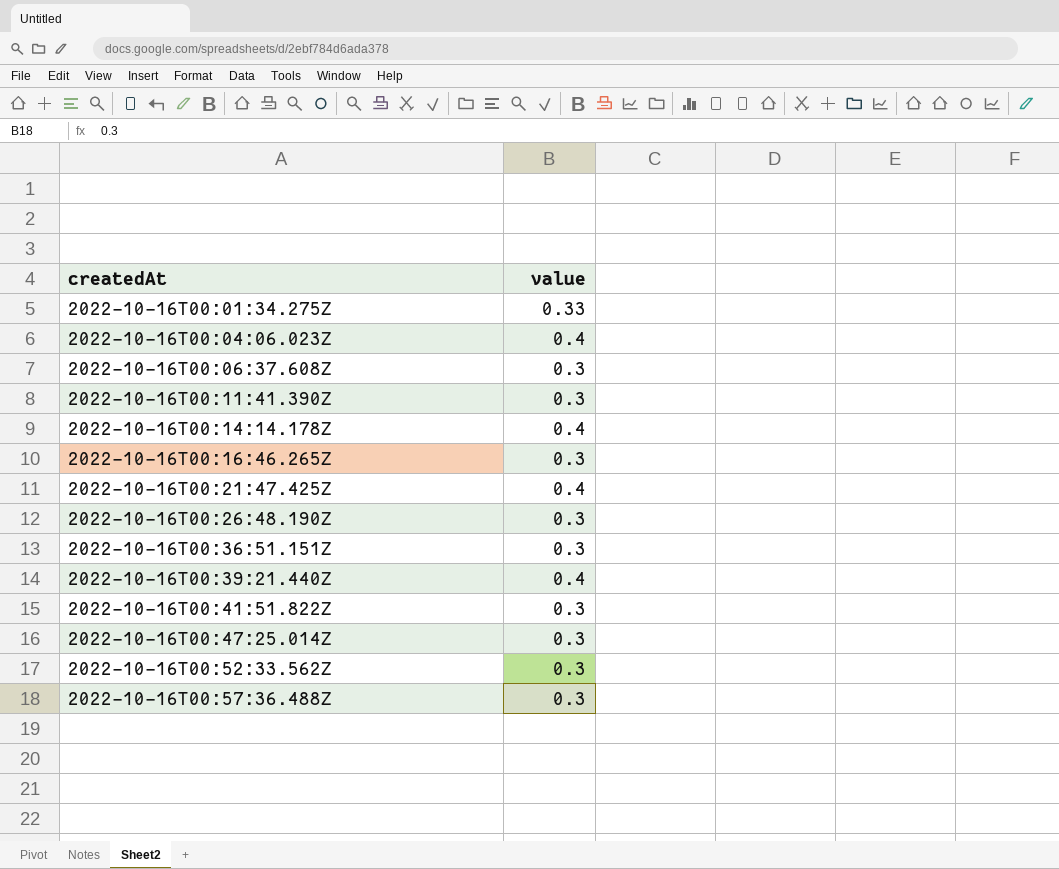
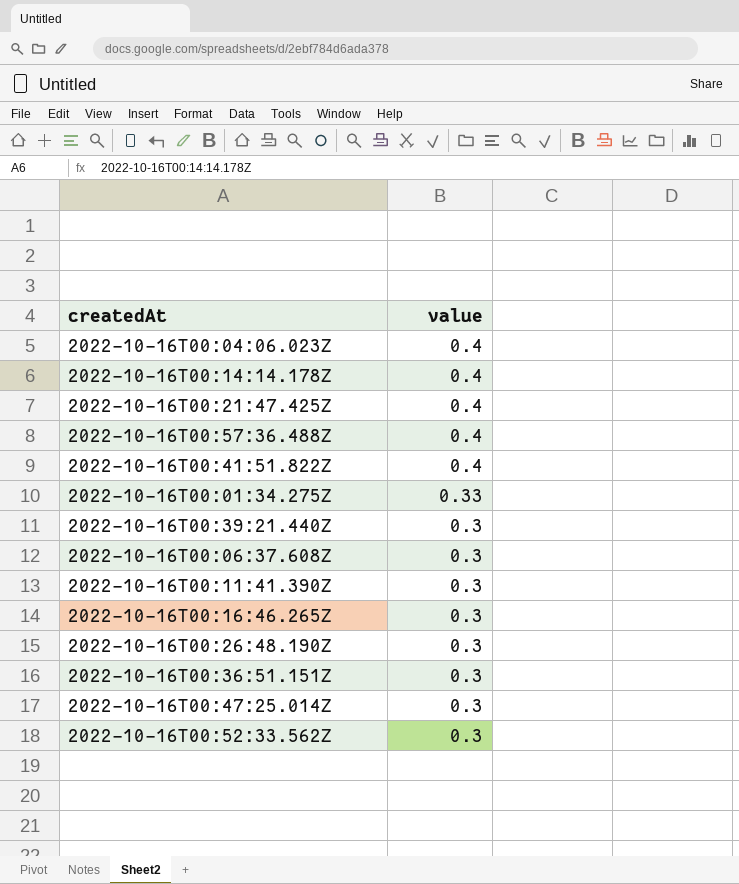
row order: createdAt ascending -> value descending
2022-10-16T00:57:36.488Z | value: 0.3 -> 0.4
2022-10-16T00:41:51.822Z | value: 0.3 -> 0.4
2022-10-16T00:39:21.440Z | value: 0.4 -> 0.3

